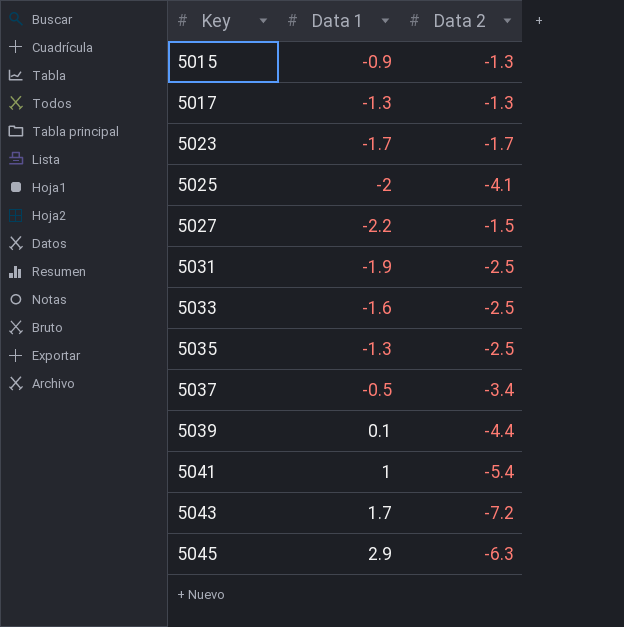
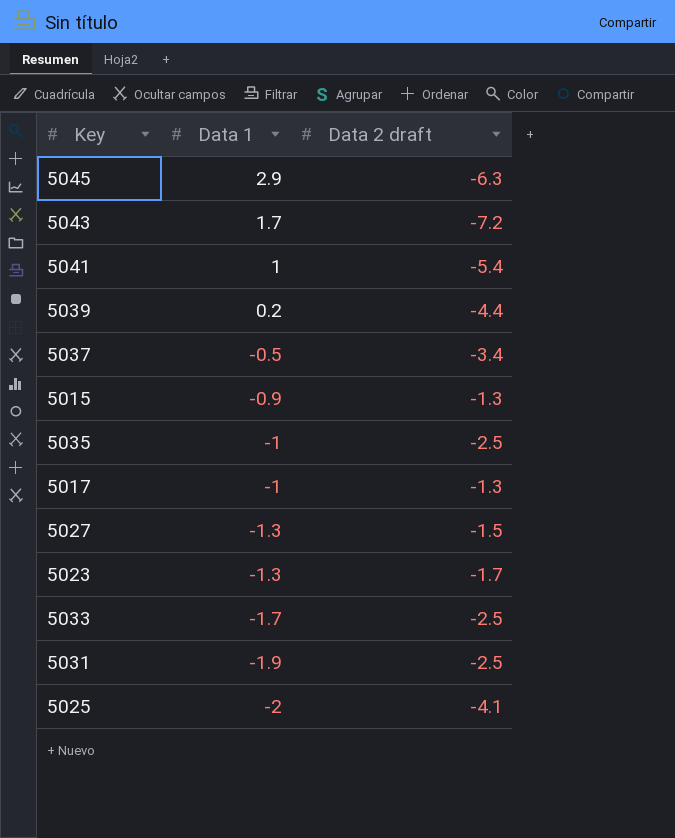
row order: Key ascending -> Data 1 descending
column name: Data 2 -> Data 2 draft
5039 | Data 1: 0.1 -> 0.2
5035 | Data 1: -1.3 -> -1
5017 | Data 1: -1.3 -> -1
5027 | Data 1: -2.2 -> -1.3
5023 | Data 1: -1.7 -> -1.3
5033 | Data 1: -1.6 -> -1.7

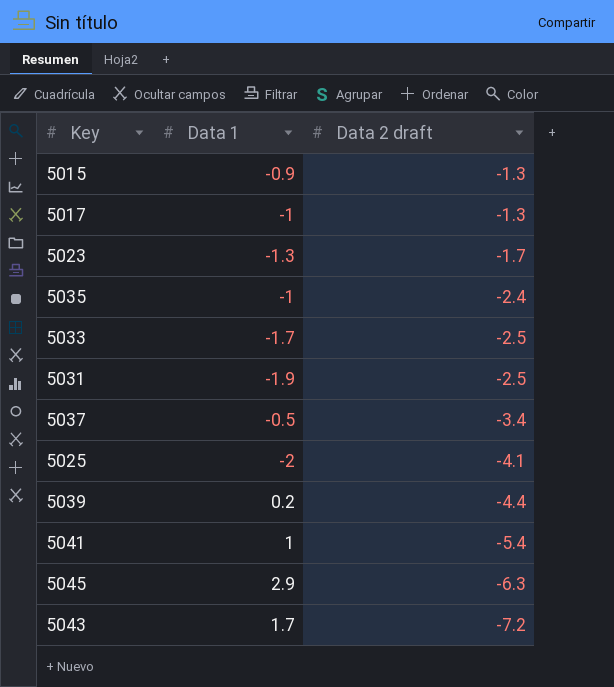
row order: Data 1 descending -> Data 2 draft descending
row 5027: -1.3 | -1.5 -> none
5035 | Data 2 draft: -2.5 -> -2.4

